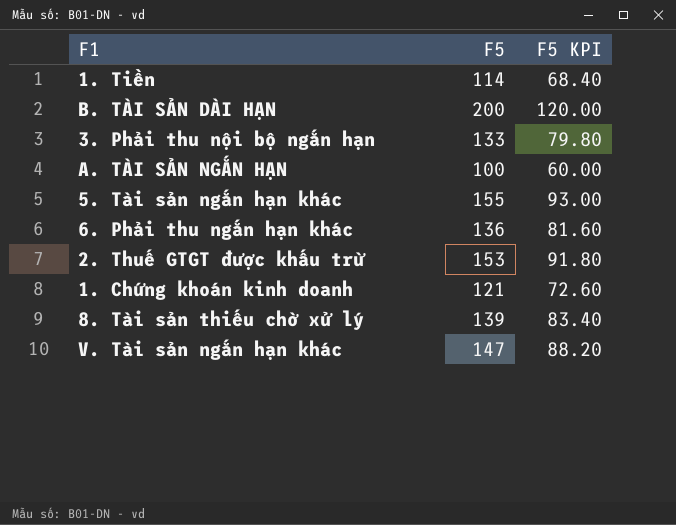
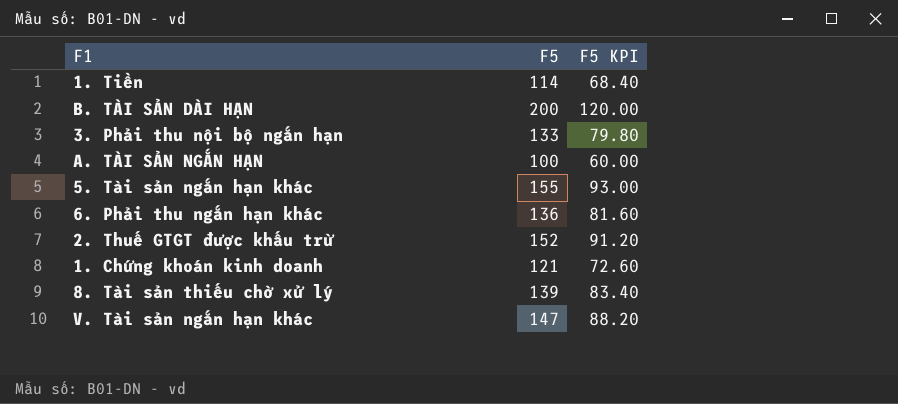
2. Thuế GTGT được khấu trừ | F5: 153 -> 152
2. Thuế GTGT được khấu trừ | F5 KPI: 91.80 -> 91.20

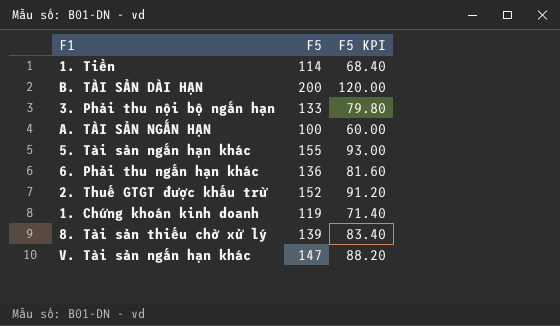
1. Chứng khoán kinh doanh | F5: 121 -> 119
1. Chứng khoán kinh doanh | F5 KPI: 72.60 -> 71.40

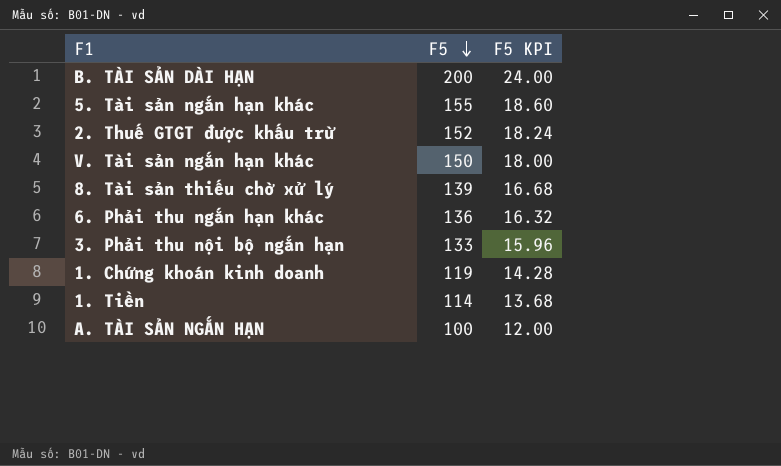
row order: none -> F5 descending
column F5 KPI | formula: [F5] * 0.6 -> [F5] * 0.12
V. Tài sản ngắn hạn khác | F5: 147 -> 150

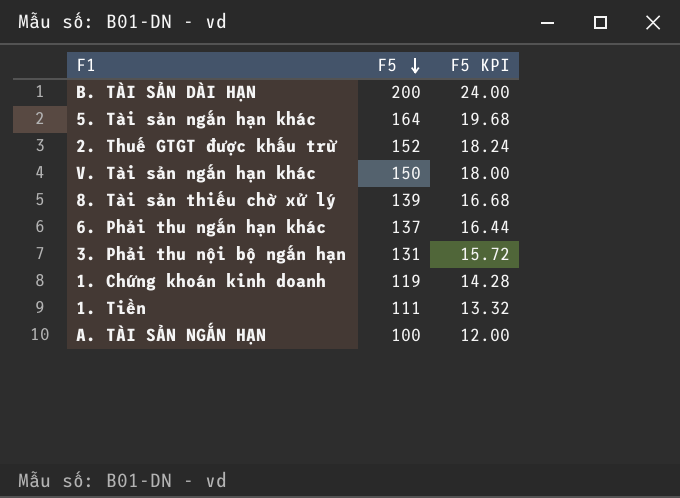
5. Tài sản ngắn hạn khác | F5: 155 -> 164
5. Tài sản ngắn hạn khác | F5 KPI: 18.60 -> 19.68
6. Phải thu ngắn hạn khác | F5: 136 -> 137
6. Phải thu ngắn hạn khác | F5 KPI: 16.32 -> 16.44
3. Phải thu nội bộ ngắn hạn | F5: 133 -> 131
3. Phải thu nội bộ ngắn hạn | F5 KPI: 15.96 -> 15.72
1. Tiền | F5: 114 -> 111
1. Tiền | F5 KPI: 13.68 -> 13.32

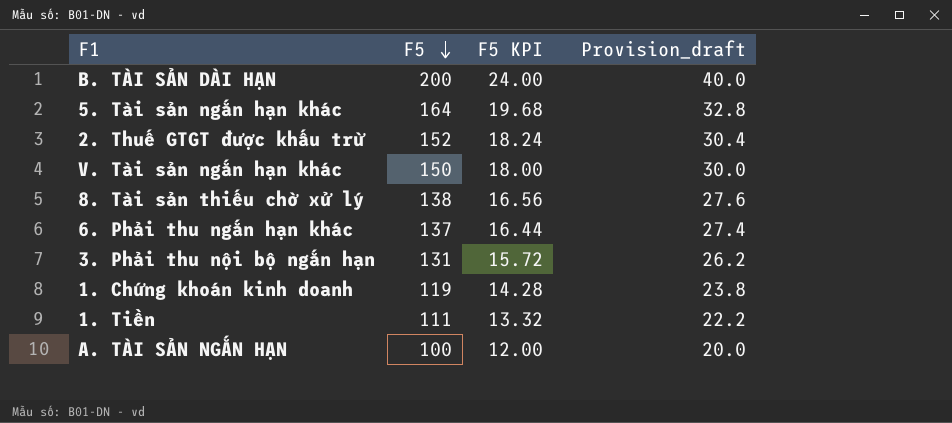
column Provision_draft | formula: none -> [F5] * 0.2
8. Tài sản thiếu chờ xử lý | F5: 139 -> 138
8. Tài sản thiếu chờ xử lý | F5 KPI: 16.68 -> 16.56

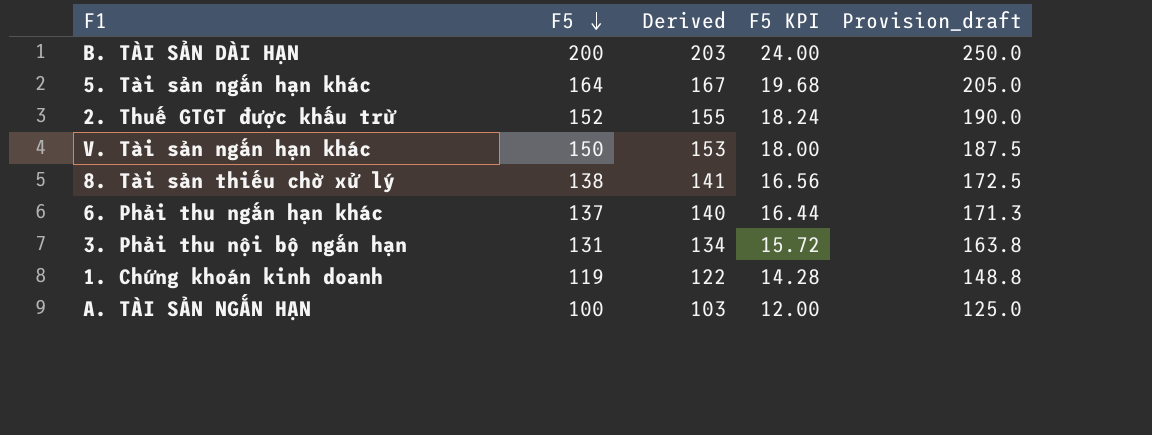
column Derived | formula: none -> [F5] + 3
column Provision_draft | formula: [F5] * 0.2 -> [F5] * 1.25
row 1. Tiền: 111 | 13.32 | 22.2 -> none

